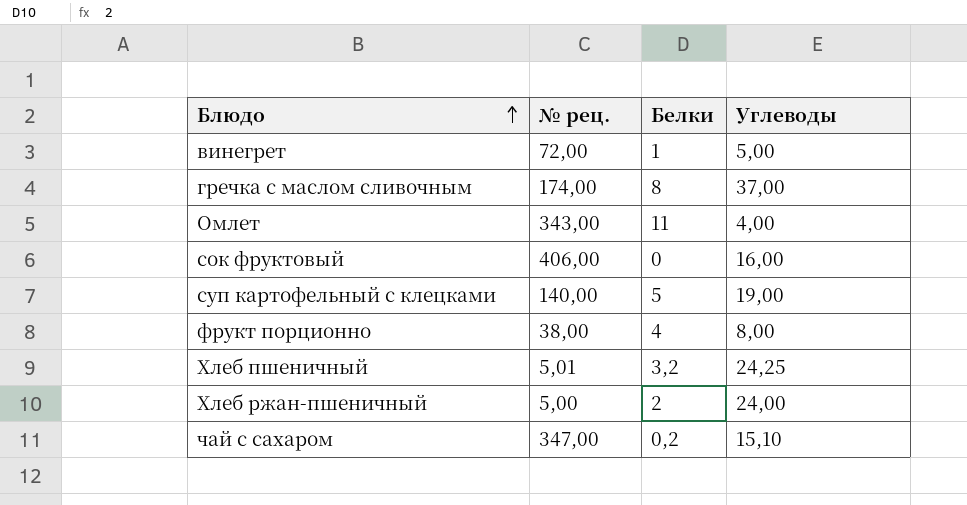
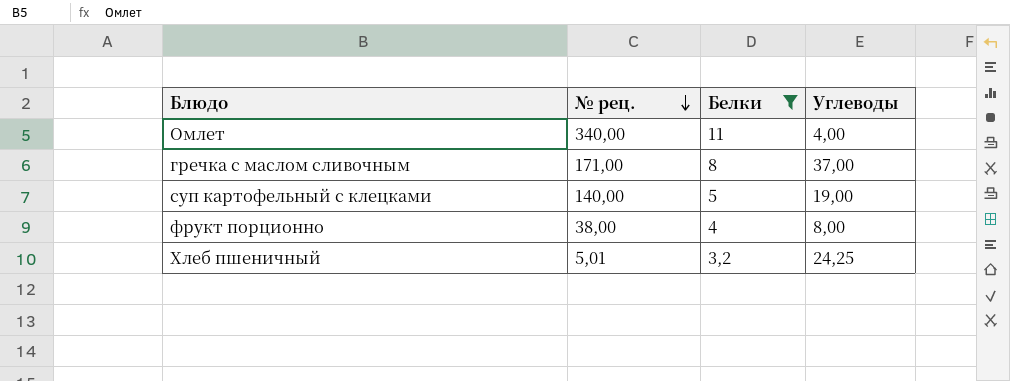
filter: none -> Белки >= 3,2
row order: Блюдо ascending -> № рец. descending
Омлет | № рец.: 343,00 -> 340,00
гречка с маслом сливочным | № рец.: 174,00 -> 171,00

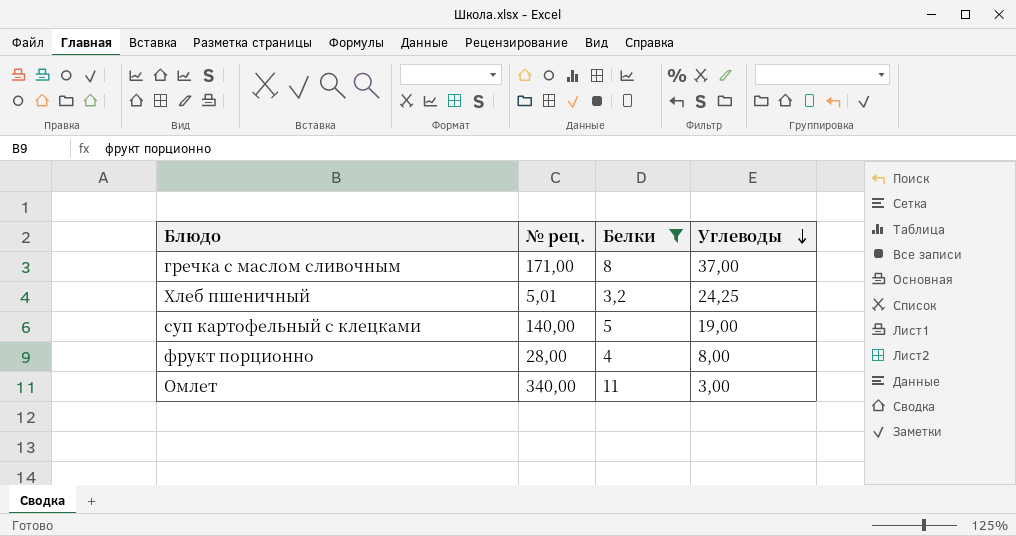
row order: № рец. descending -> Углеводы descending
фрукт порционно | № рец.: 38,00 -> 28,00
Омлет | Углеводы: 4,00 -> 3,00

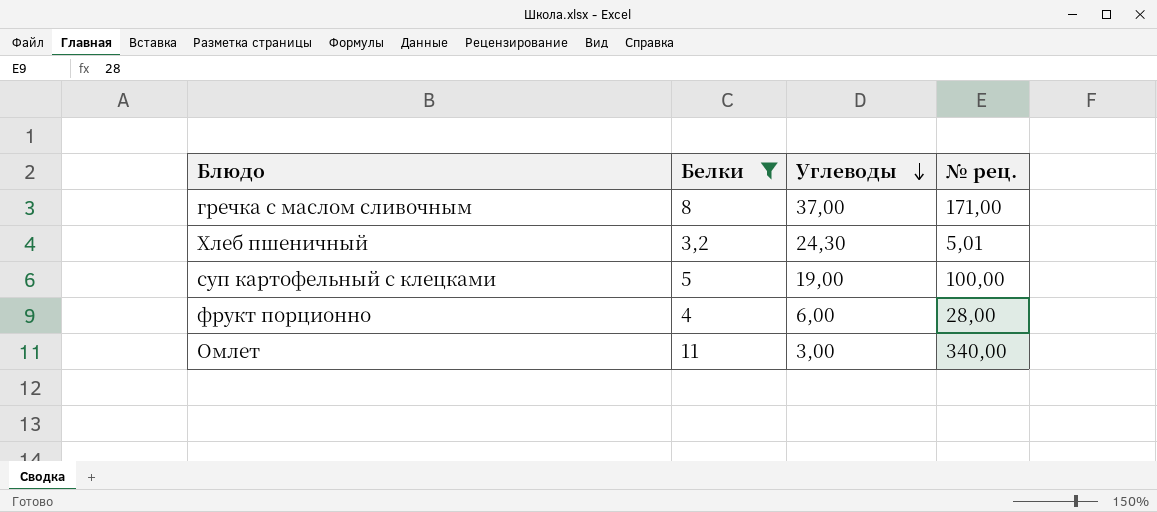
column № рец. | position: 2 -> 4
Хлеб пшеничный | Углеводы: 24,25 -> 24,30
суп картофельный с клецками | № рец.: 140,00 -> 100,00
фрукт порционно | Углеводы: 8,00 -> 6,00

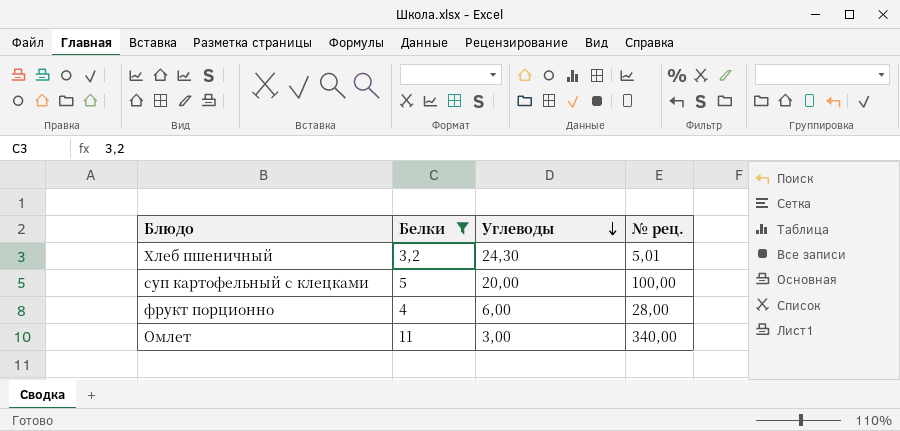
row гречка с маслом сливочным: 8 | 37,00 | 171,00 -> none
суп картофельный с клецками | Углеводы: 19,00 -> 20,00

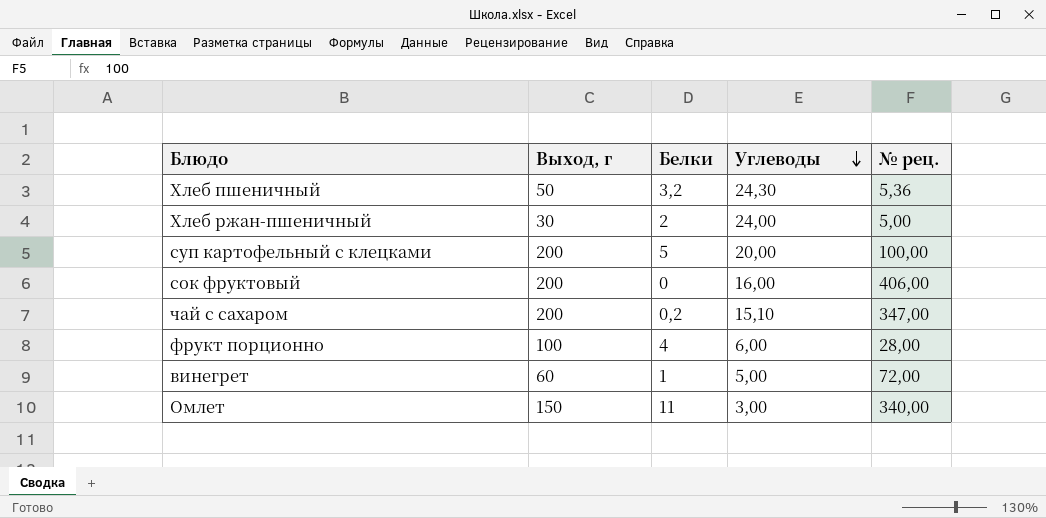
filter: Белки >= 3,2 -> none
column Выход, г | position: none -> 2
Хлеб пшеничный | № рец.: 5,01 -> 5,36

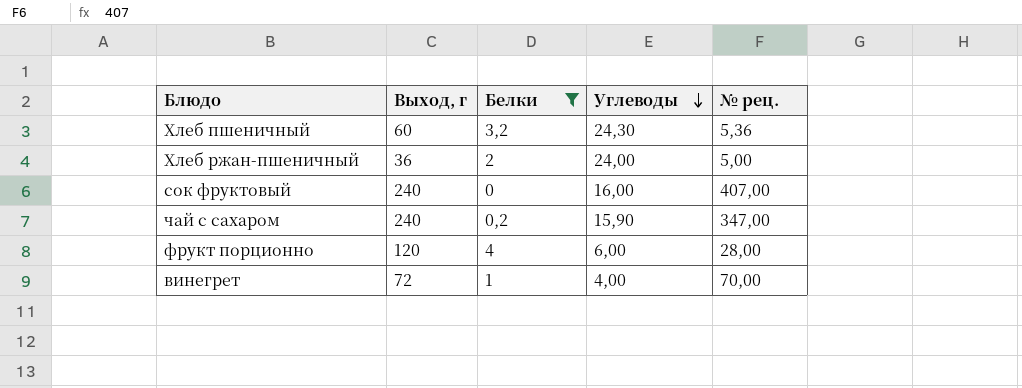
filter: none -> Белки <= 4
Хлеб пшеничный | Выход, г: 50 -> 60
Хлеб ржан-пшеничный | Выход, г: 30 -> 36
сок фруктовый | Выход, г: 200 -> 240
сок фруктовый | № рец.: 406,00 -> 407,00
чай с сахаром | Выход, г: 200 -> 240
чай с сахаром | Углеводы: 15,10 -> 15,90
фрукт порционно | Выход, г: 100 -> 120
винегрет | Выход, г: 60 -> 72
винегрет | Углеводы: 5,00 -> 4,00
винегрет | № рец.: 72,00 -> 70,00

